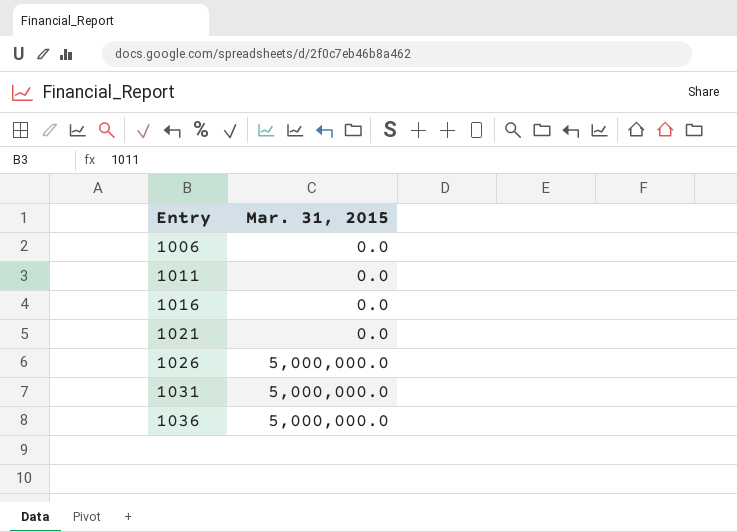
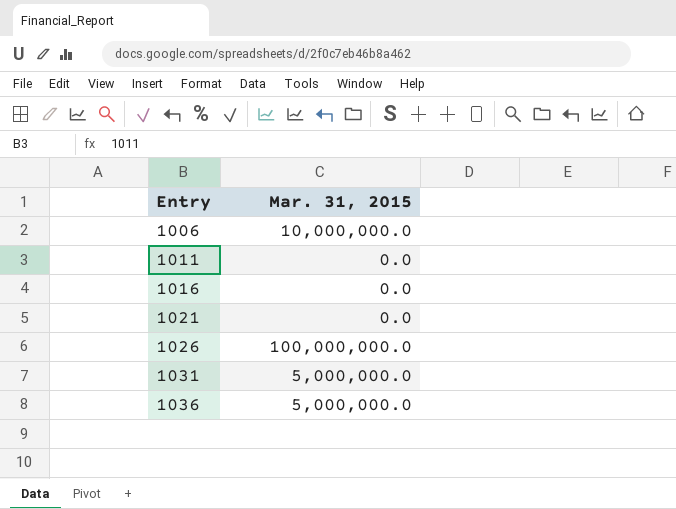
1006 | Mar. 31, 2015: 0.0 -> 10,000,000.0
1026 | Mar. 31, 2015: 5,000,000.0 -> 100,000,000.0

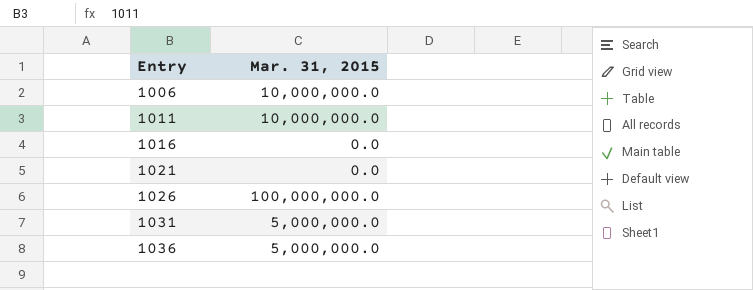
1011 | Mar. 31, 2015: 0.0 -> 10,000,000.0

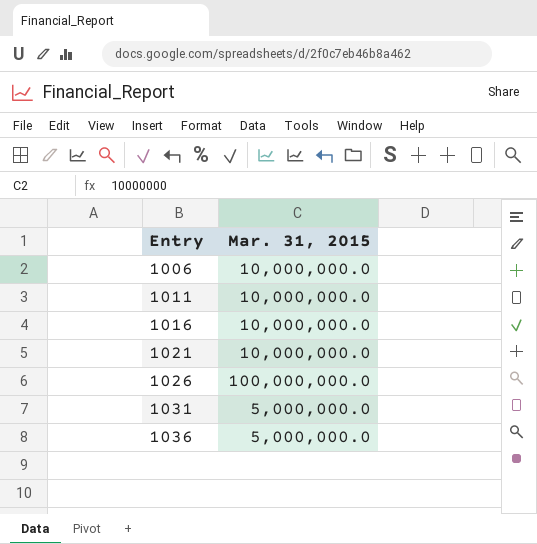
1016 | Mar. 31, 2015: 0.0 -> 10,000,000.0
1021 | Mar. 31, 2015: 0.0 -> 10,000,000.0

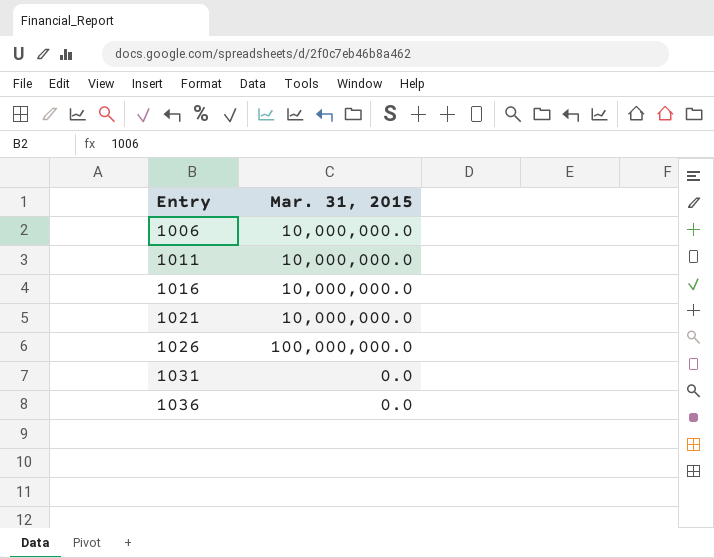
1031 | Mar. 31, 2015: 5,000,000.0 -> 0.0
1036 | Mar. 31, 2015: 5,000,000.0 -> 0.0

